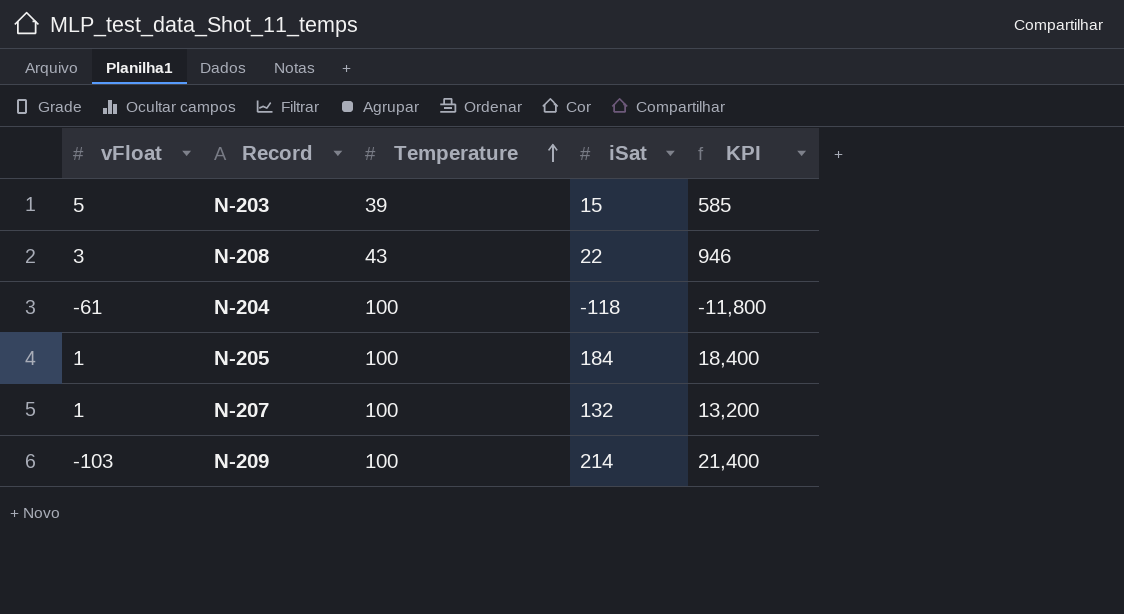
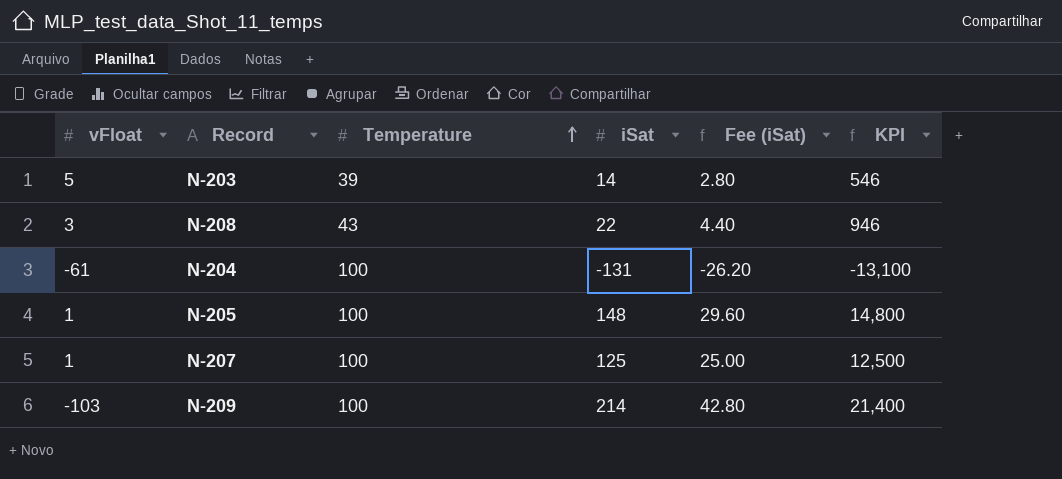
column Fee (iSat) | formula: none -> [iSat] * 0.2
N-203 | iSat: 15 -> 14
N-203 | KPI: 585 -> 546
N-204 | iSat: -118 -> -131
N-204 | KPI: -11,800 -> -13,100
N-205 | iSat: 184 -> 148
N-205 | KPI: 18,400 -> 14,800
N-207 | iSat: 132 -> 125
N-207 | KPI: 13,200 -> 12,500

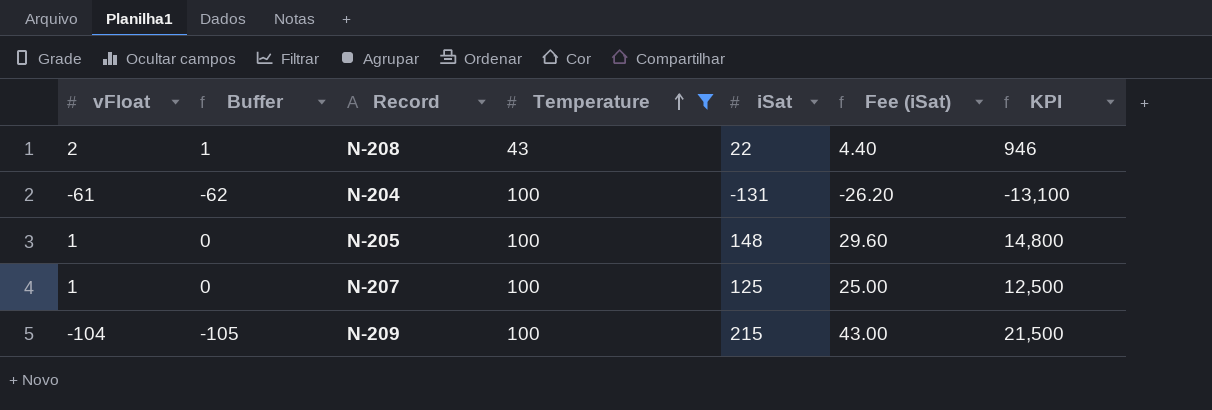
filter: none -> Temperature != 39
column Buffer | formula: none -> [vFloat] - 1
N-208 | vFloat: 3 -> 2
N-209 | vFloat: -103 -> -104
N-209 | iSat: 214 -> 215
N-209 | Fee (iSat): 42.80 -> 43.00
N-209 | KPI: 21,400 -> 21,500

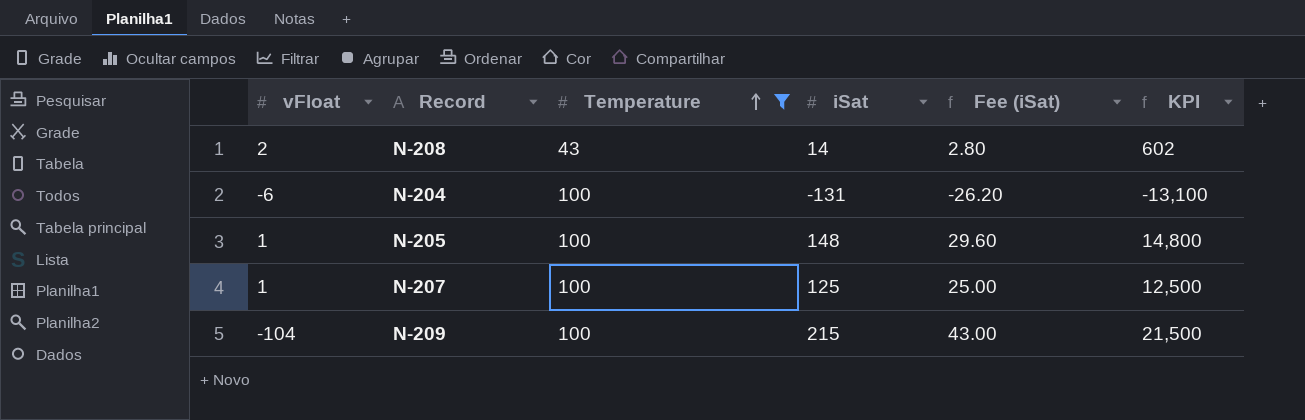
column Buffer | formula: [vFloat] - 1 -> none
N-208 | iSat: 22 -> 14
N-208 | Fee (iSat): 4.40 -> 2.80
N-208 | KPI: 946 -> 602
N-204 | vFloat: -61 -> -6

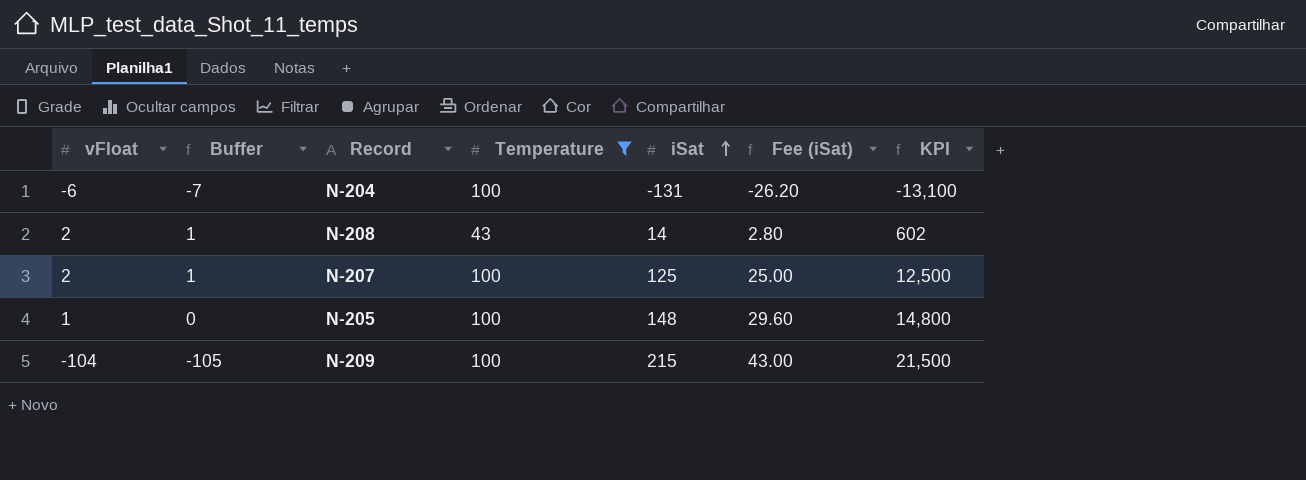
row order: Temperature ascending -> iSat ascending
column Buffer | formula: none -> [vFloat] - 1
N-207 | vFloat: 1 -> 2

